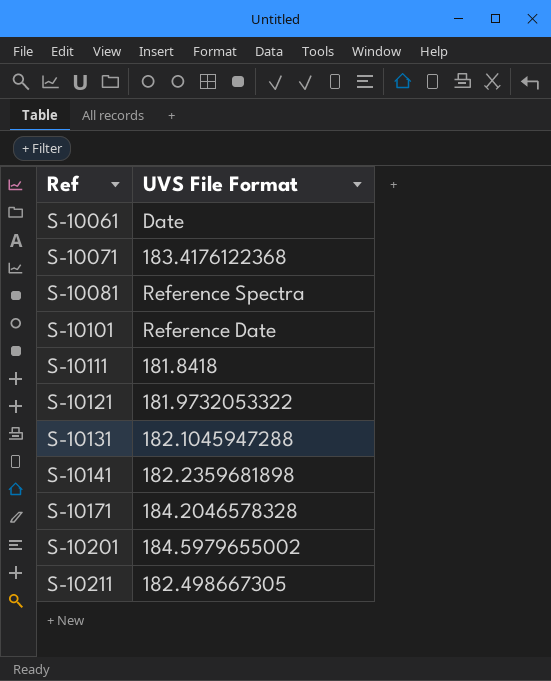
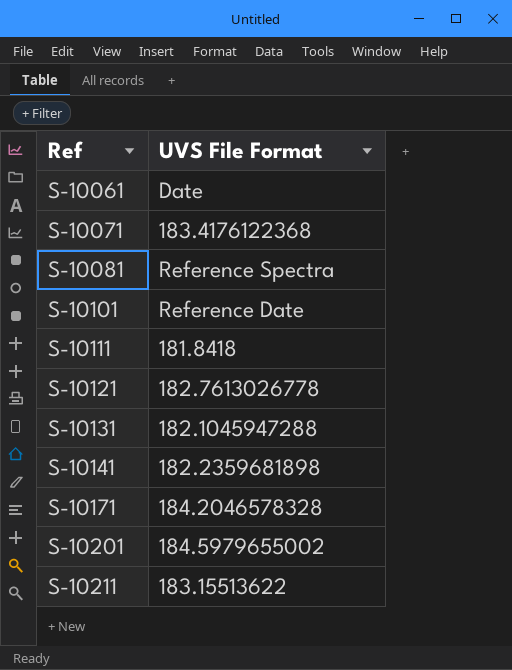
S-10121 | UVS File Format: 181.9732053322 -> 182.7613026778
S-10211 | UVS File Format: 182.498667305 -> 183.15513622

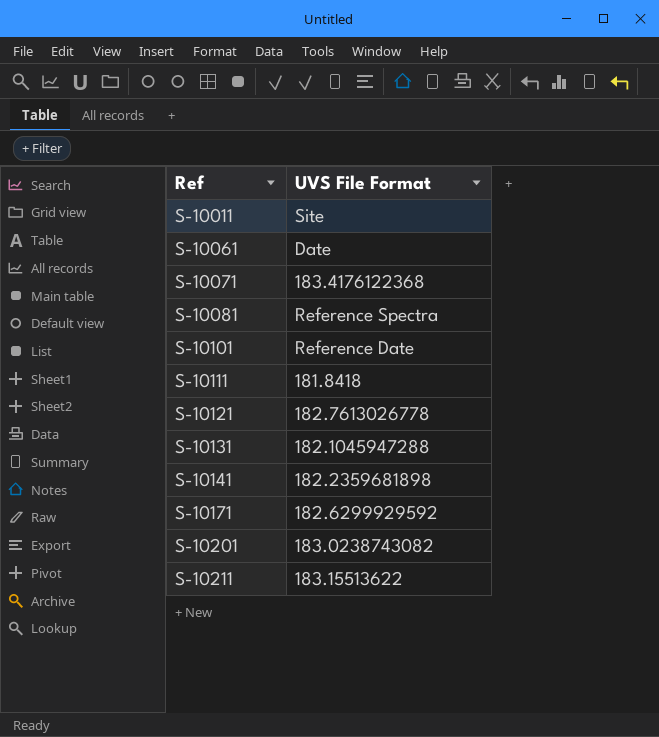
row S-10011: none -> Site
S-10171 | UVS File Format: 184.2046578328 -> 182.6299929592
S-10201 | UVS File Format: 184.5979655002 -> 183.0238743082

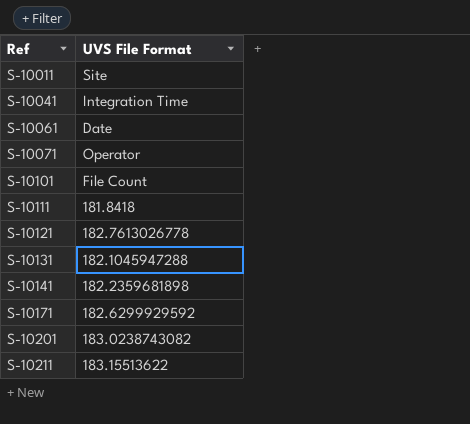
row S-10081: Reference Spectra -> none
row S-10041: none -> Integration Time
S-10071 | UVS File Format: 183.4176122368 -> Operator
S-10101 | UVS File Format: Reference Date -> File Count

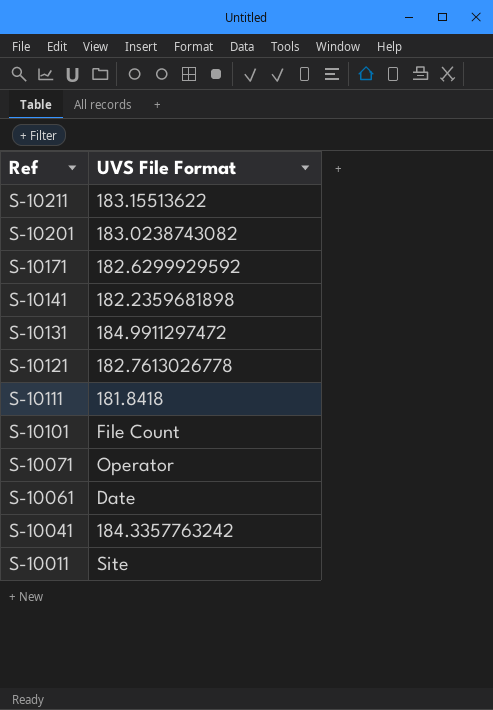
row order: Ref ascending -> Ref descending
S-10131 | UVS File Format: 182.1045947288 -> 184.9911297472
S-10041 | UVS File Format: Integration Time -> 184.3357763242

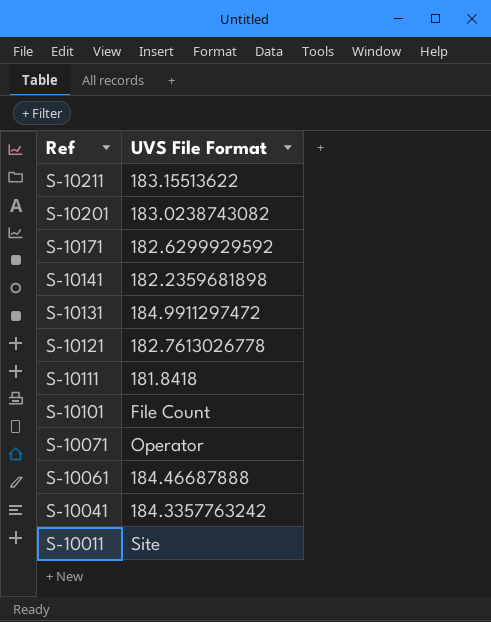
S-10061 | UVS File Format: Date -> 184.46687888

